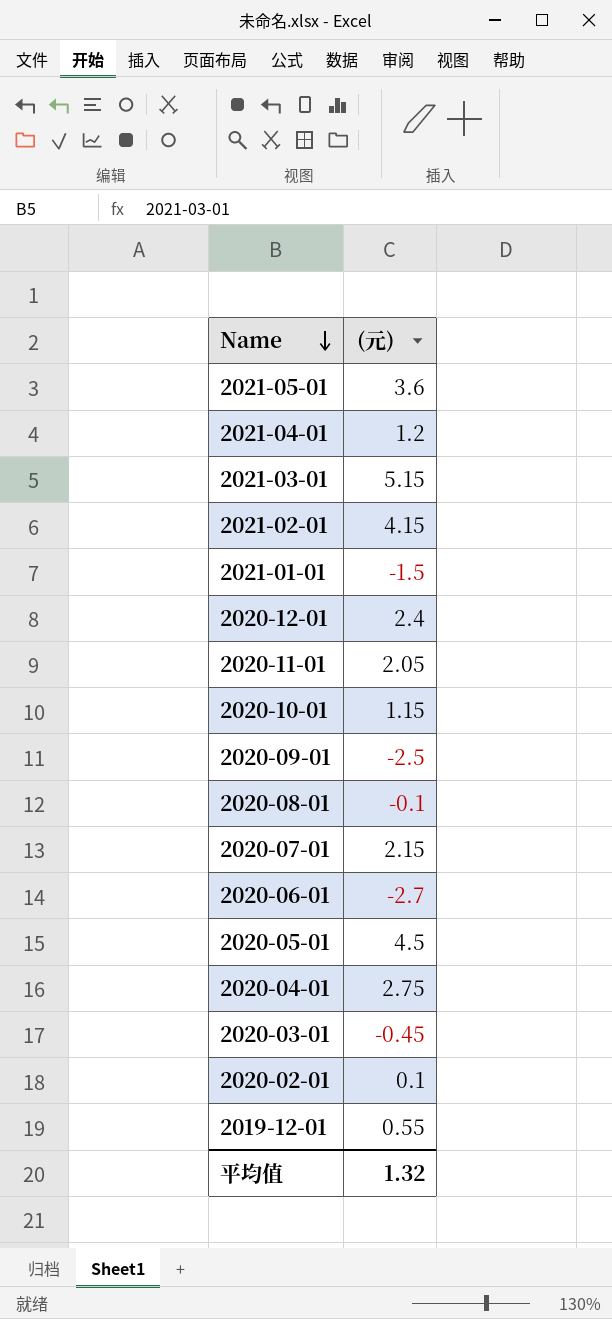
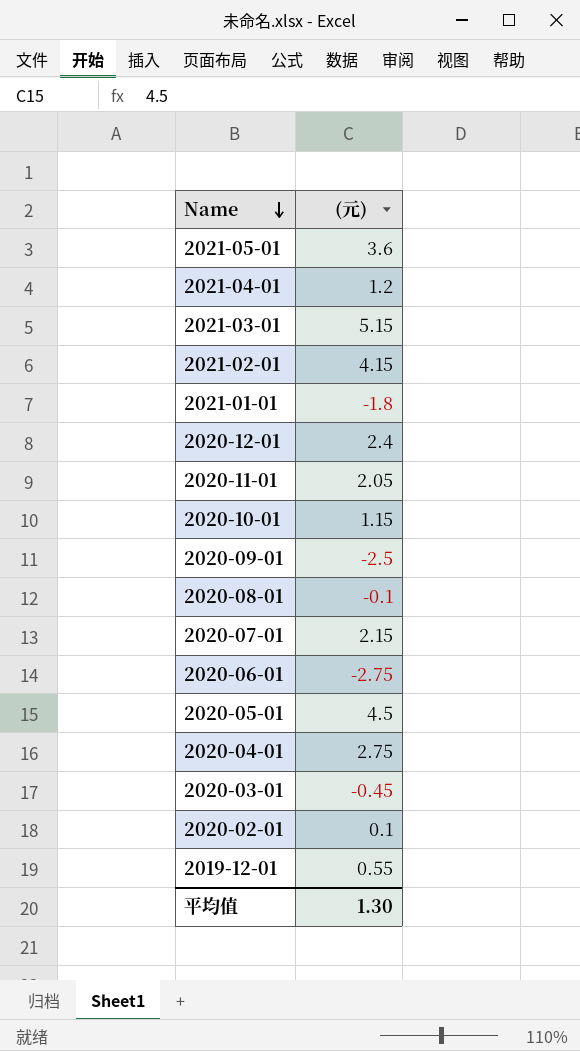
2021-01-01 | (元): -1.5 -> -1.8
2020-06-01 | (元): -2.7 -> -2.75
平均值 | (元): 1.32 -> 1.30

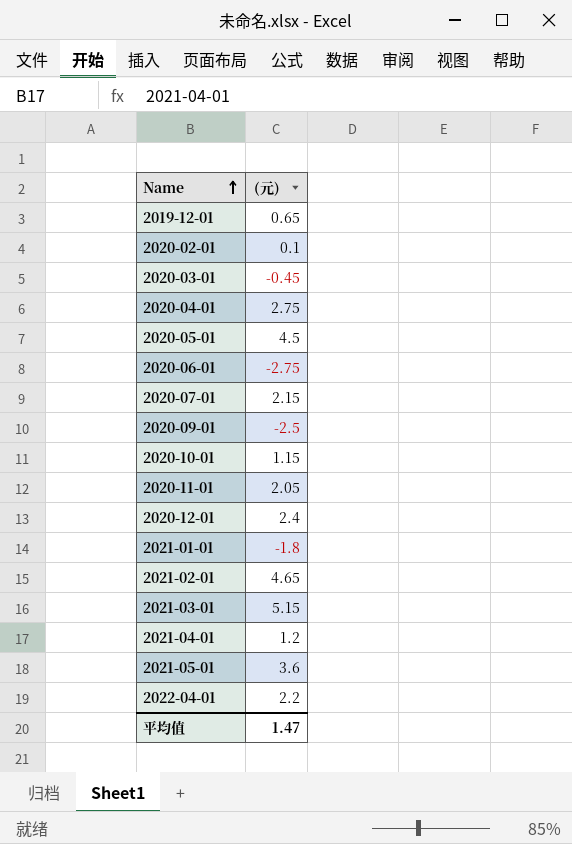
row order: Name descending -> Name ascending
row 2020-08-01: -0.1 -> none
2019-12-01 | (元): 0.55 -> 0.65
2021-02-01 | (元): 4.15 -> 4.65
row 2022-04-01: none -> 2.2
平均值 | (元): 1.30 -> 1.47

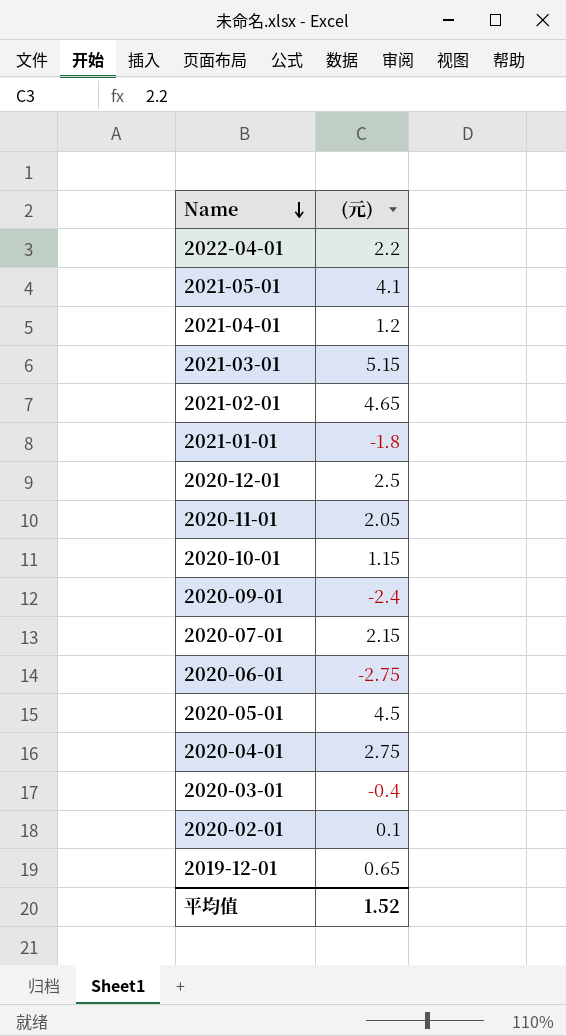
row order: Name ascending -> Name descending
2021-05-01 | (元): 3.6 -> 4.1
2020-12-01 | (元): 2.4 -> 2.5
2020-09-01 | (元): -2.5 -> -2.4
2020-03-01 | (元): -0.45 -> -0.4
平均值 | (元): 1.47 -> 1.52

